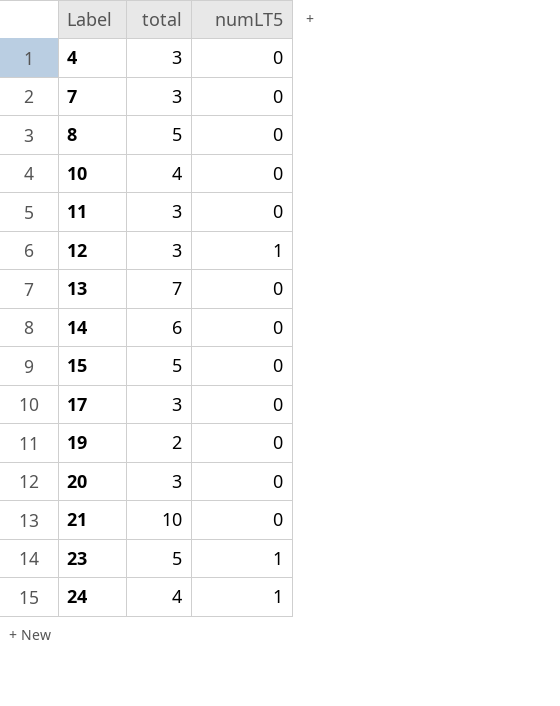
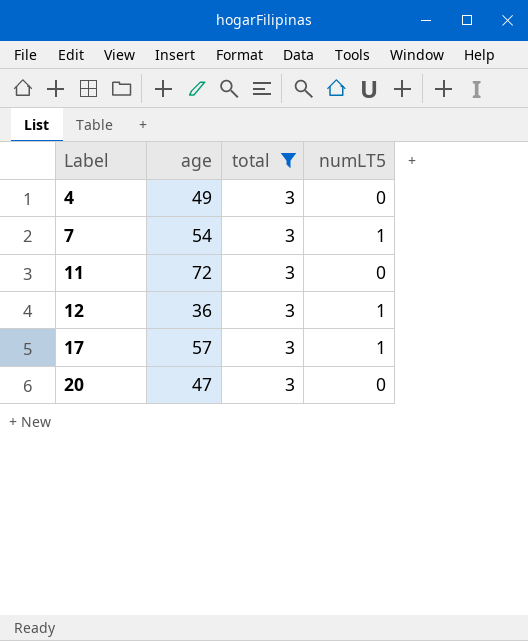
filter: none -> total = 3
column age | position: none -> 2
7 | numLT5: 0 -> 1
17 | numLT5: 0 -> 1

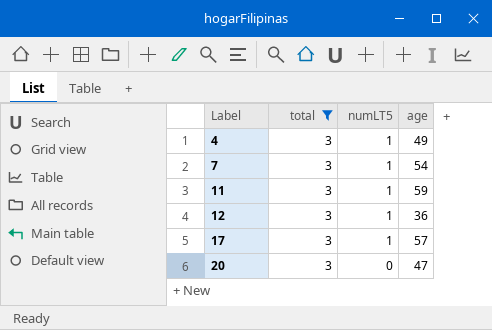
column age | position: 2 -> 4
4 | numLT5: 0 -> 1
11 | numLT5: 0 -> 1
11 | age: 72 -> 59

